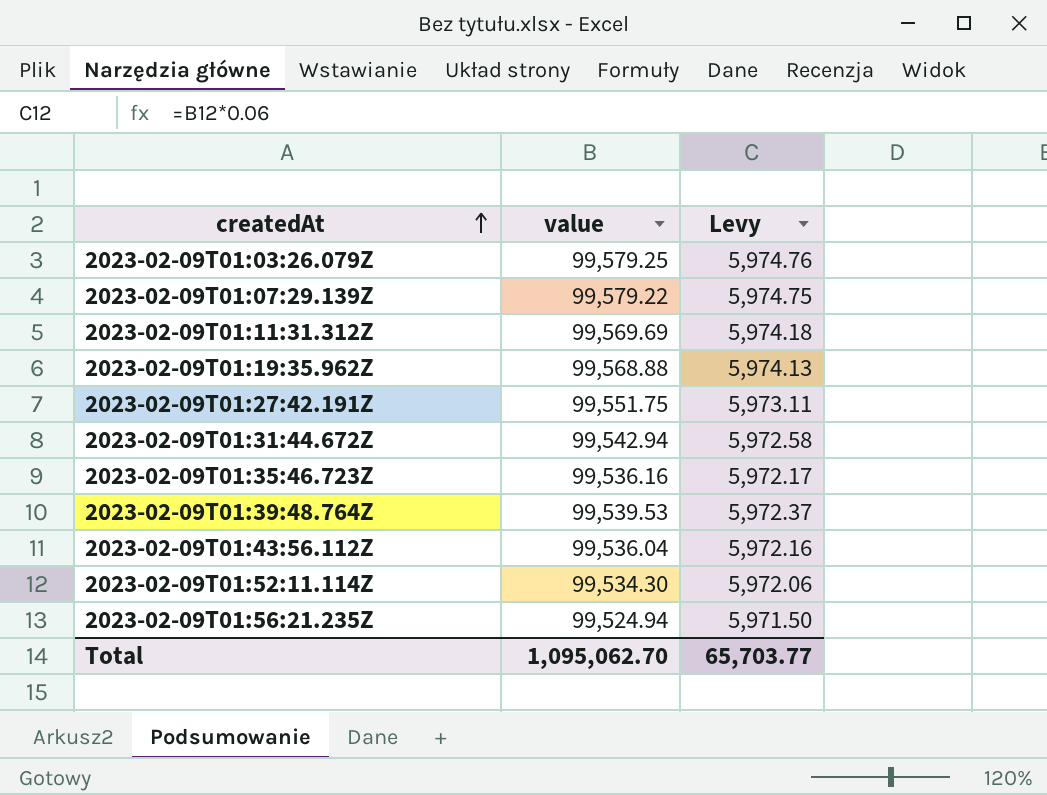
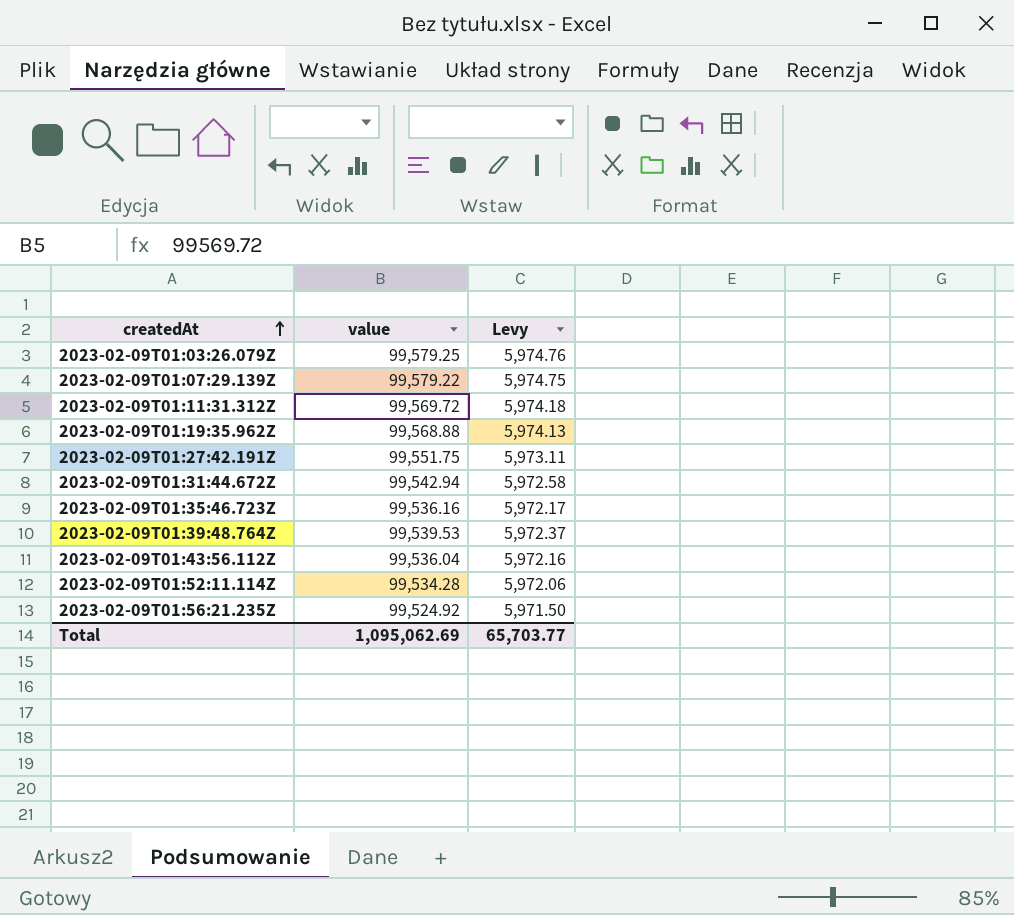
2023-02-09T01:11:31.312Z | value: 99,569.69 -> 99,569.72
2023-02-09T01:52:11.114Z | value: 99,534.30 -> 99,534.28
2023-02-09T01:56:21.235Z | value: 99,524.94 -> 99,524.92
Total | value: 1,095,062.70 -> 1,095,062.69

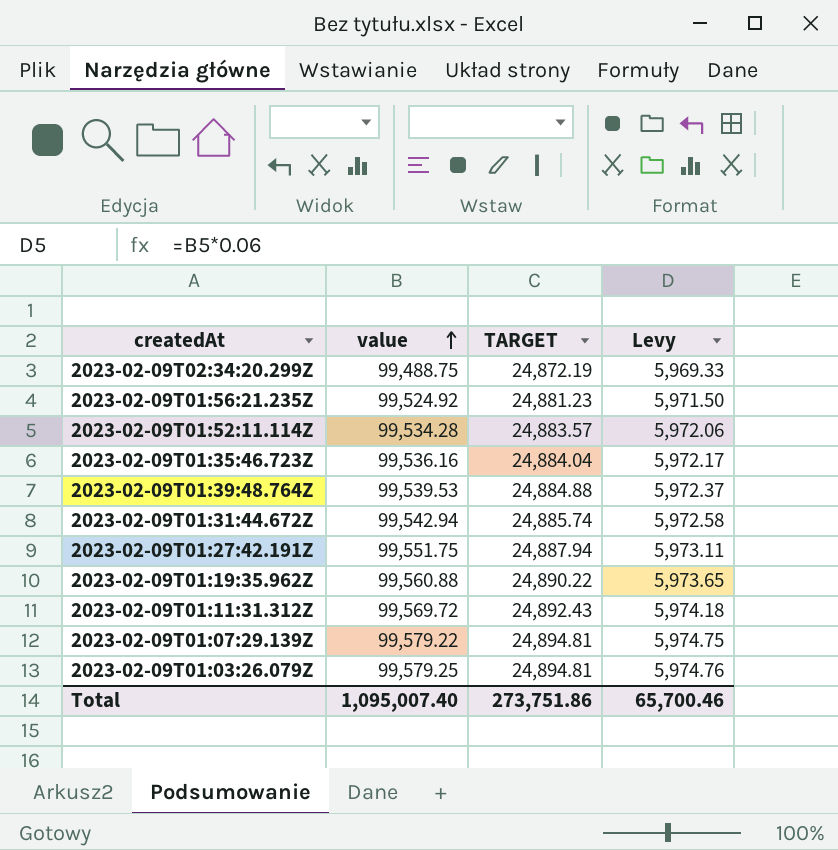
row order: createdAt ascending -> value ascending
column TARGET | formula: none -> [value] * 0.25
row 2023-02-09T01:43:56.112Z: 99,536.04 | 5,972.16 -> none
row 2023-02-09T02:34:20.299Z: none -> 99,488.75 | 24,872.19 | 5,969.33
2023-02-09T01:19:35.962Z | value: 99,568.88 -> 99,560.88
2023-02-09T01:19:35.962Z | Levy: 5,974.13 -> 5,973.65
Total | value: 1,095,062.69 -> 1,095,007.40
Total | Levy: 65,703.77 -> 65,700.46

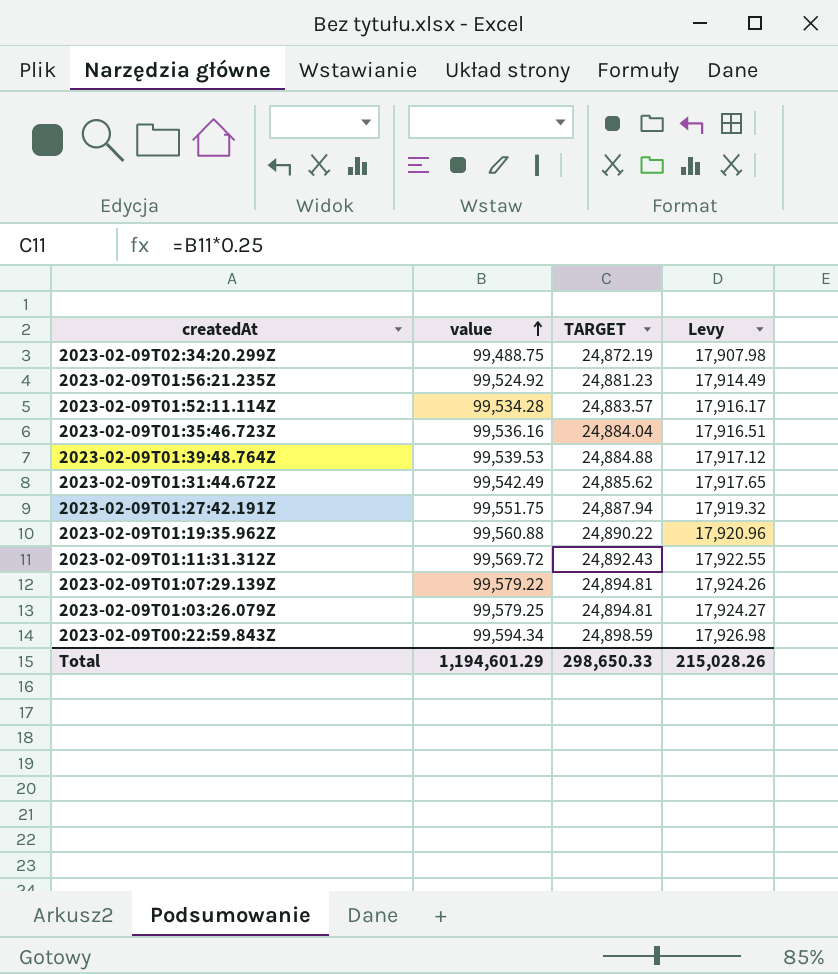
column Levy | formula: [value] * 0.06 -> [value] * 0.18
2023-02-09T01:31:44.672Z | value: 99,542.94 -> 99,542.49
2023-02-09T01:31:44.672Z | TARGET: 24,885.74 -> 24,885.62
row 2023-02-09T00:22:59.843Z: none -> 99,594.34 | 24,898.59 | 17,926.98
Total | value: 1,095,007.40 -> 1,194,601.29
Total | TARGET: 273,751.86 -> 298,650.33
Total | Levy: 65,700.46 -> 215,028.26

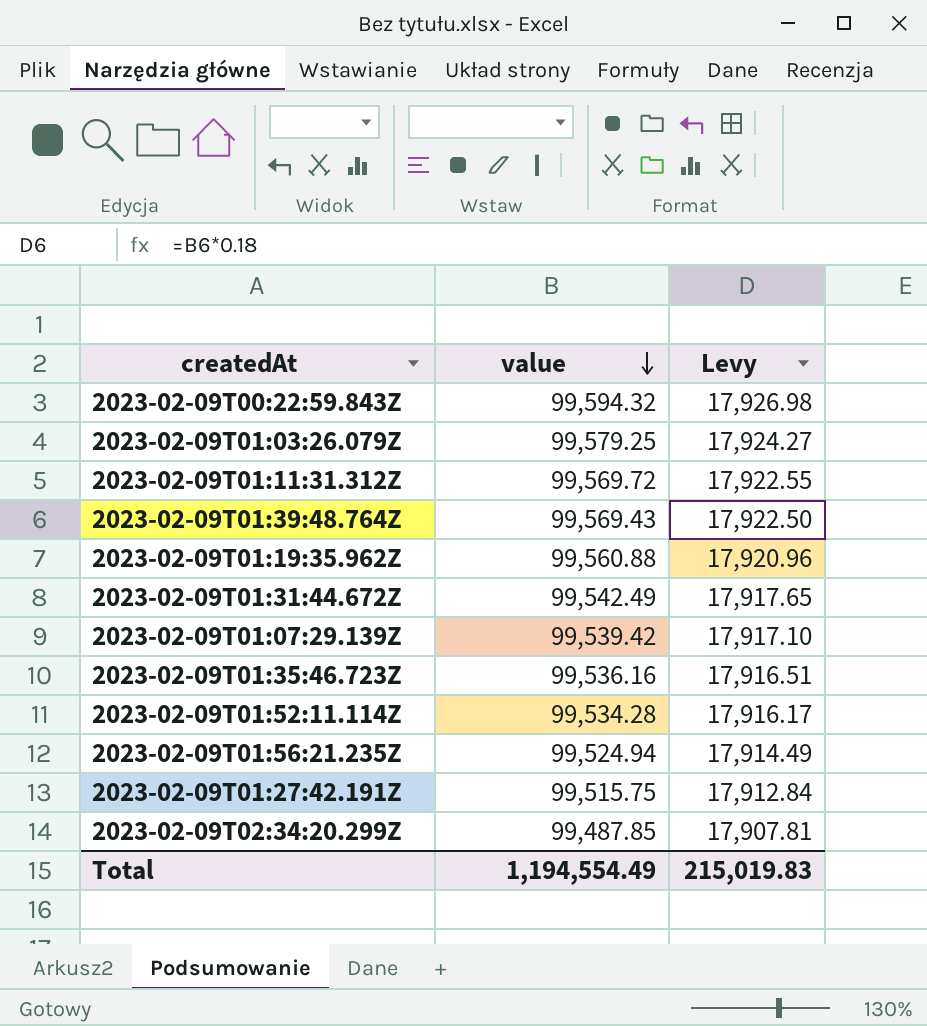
row order: value ascending -> value descending
column TARGET | formula: [value] * 0.25 -> none
2023-02-09T00:22:59.843Z | value: 99,594.34 -> 99,594.32
2023-02-09T01:39:48.764Z | value: 99,539.53 -> 99,569.43
2023-02-09T01:39:48.764Z | Levy: 17,917.12 -> 17,922.50
2023-02-09T01:07:29.139Z | value: 99,579.22 -> 99,539.42
2023-02-09T01:07:29.139Z | Levy: 17,924.26 -> 17,917.10
2023-02-09T01:56:21.235Z | value: 99,524.92 -> 99,524.94
2023-02-09T01:27:42.191Z | value: 99,551.75 -> 99,515.75
2023-02-09T01:27:42.191Z | Levy: 17,919.32 -> 17,912.84
2023-02-09T02:34:20.299Z | value: 99,488.75 -> 99,487.85
2023-02-09T02:34:20.299Z | Levy: 17,907.98 -> 17,907.81
Total | value: 1,194,601.29 -> 1,194,554.49
Total | Levy: 215,028.26 -> 215,019.83

